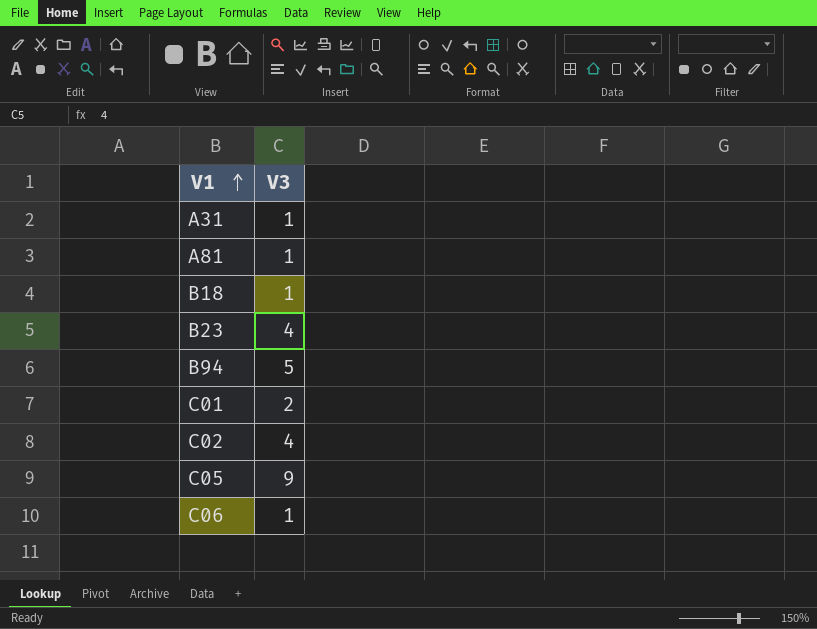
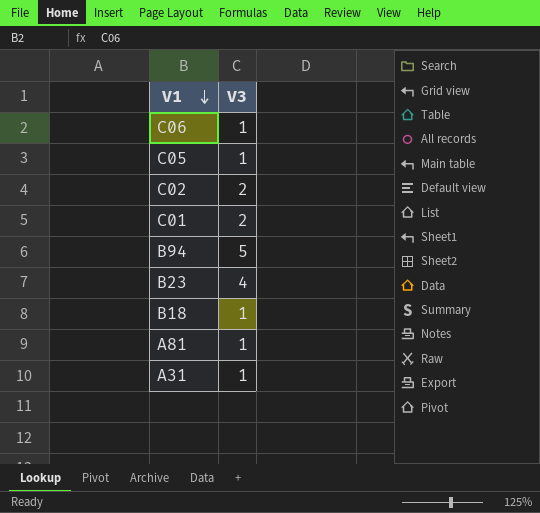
row order: V1 ascending -> V1 descending
C05 | V3: 9 -> 1
C02 | V3: 4 -> 2

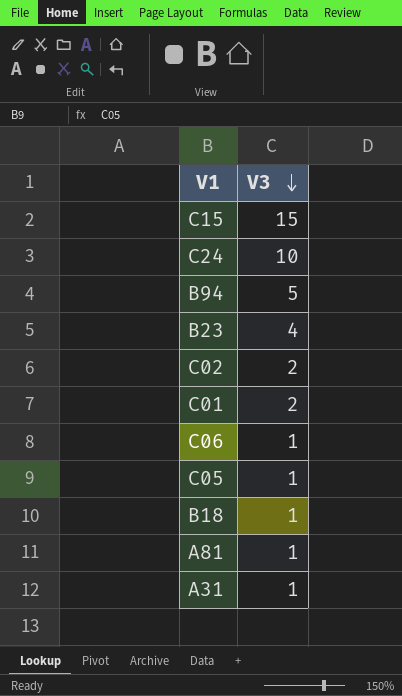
row order: V1 descending -> V3 descending
row C15: none -> 15
row C24: none -> 10

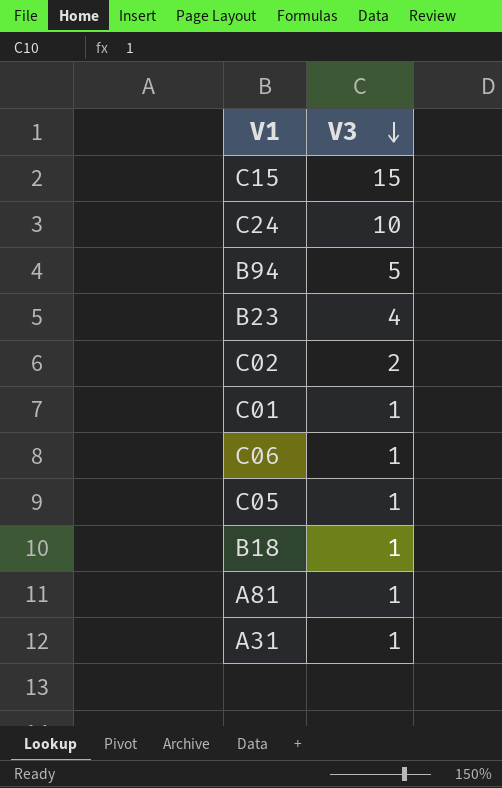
C01 | V3: 2 -> 1

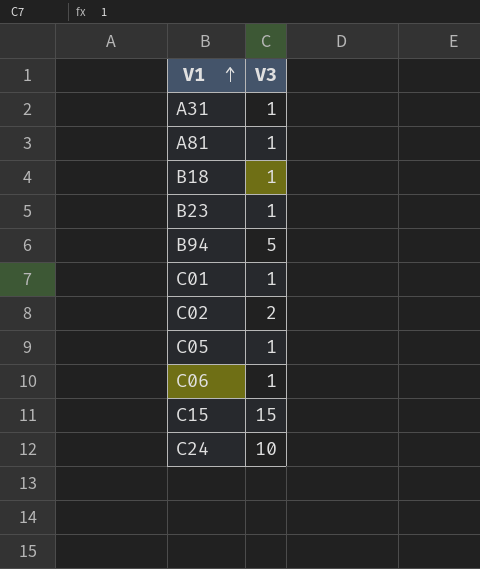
row order: V3 descending -> V1 ascending
B23 | V3: 4 -> 1

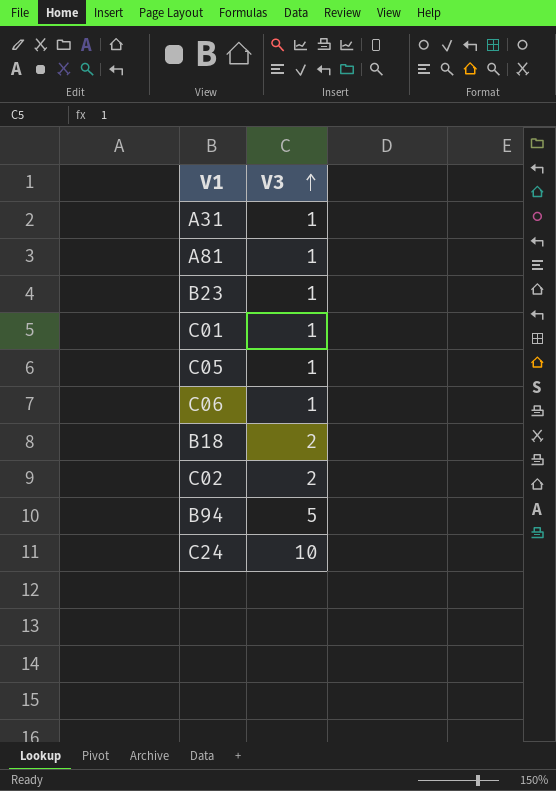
row order: V1 ascending -> V3 ascending
row C15: 15 -> none
B18 | V3: 1 -> 2

